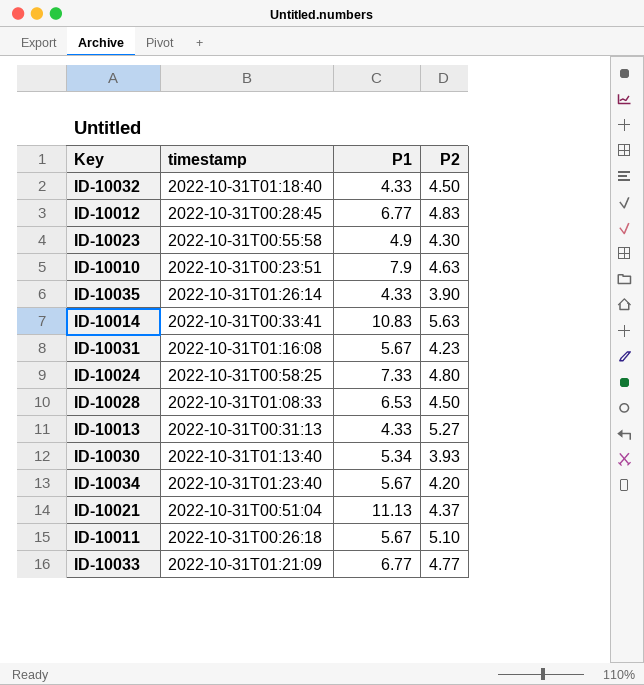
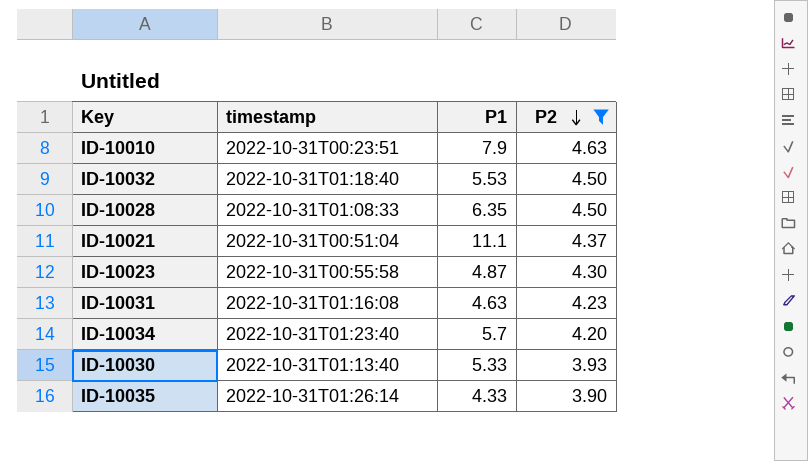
filter: none -> P2 <= 4.63
row order: none -> P2 descending
ID-10032 | P1: 4.33 -> 5.53
ID-10028 | P1: 6.53 -> 6.35
ID-10021 | P1: 11.13 -> 11.1
ID-10023 | P1: 4.9 -> 4.87
ID-10031 | P1: 5.67 -> 4.63
ID-10034 | P1: 5.67 -> 5.7
ID-10030 | P1: 5.34 -> 5.33

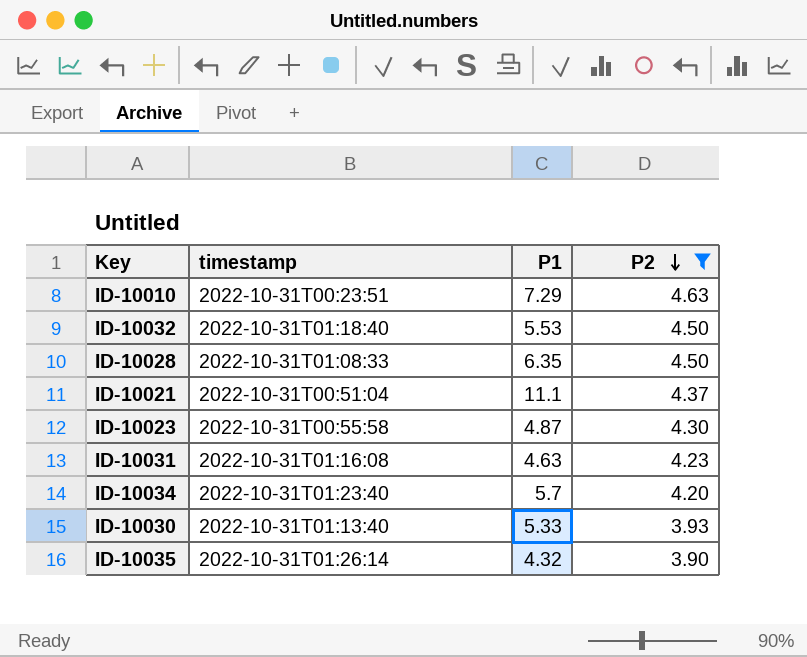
ID-10010 | P1: 7.9 -> 7.29
ID-10035 | P1: 4.33 -> 4.32

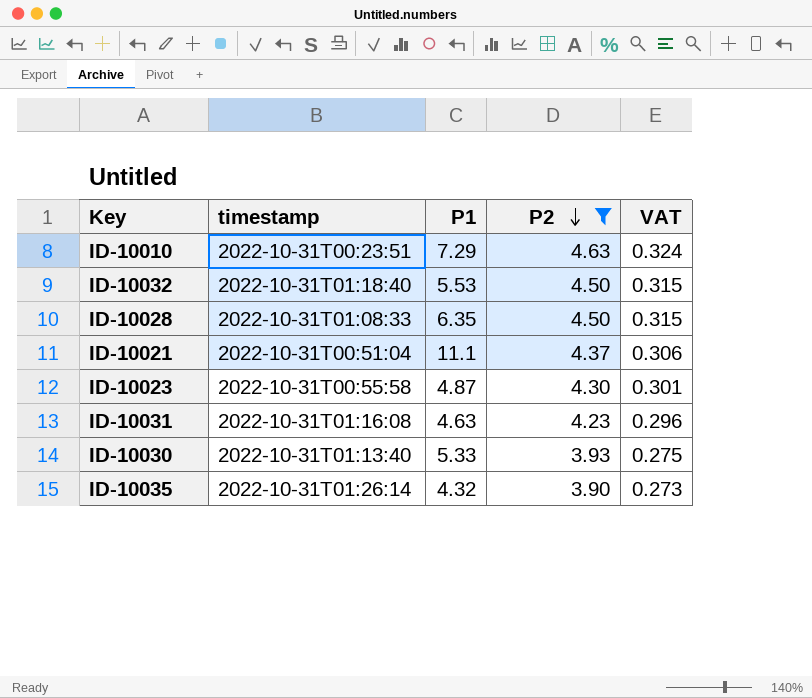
column VAT | formula: none -> [P2] * 0.07
row ID-10034: 2022-10-31T01:23:40 | 5.7 | 4.20 -> none

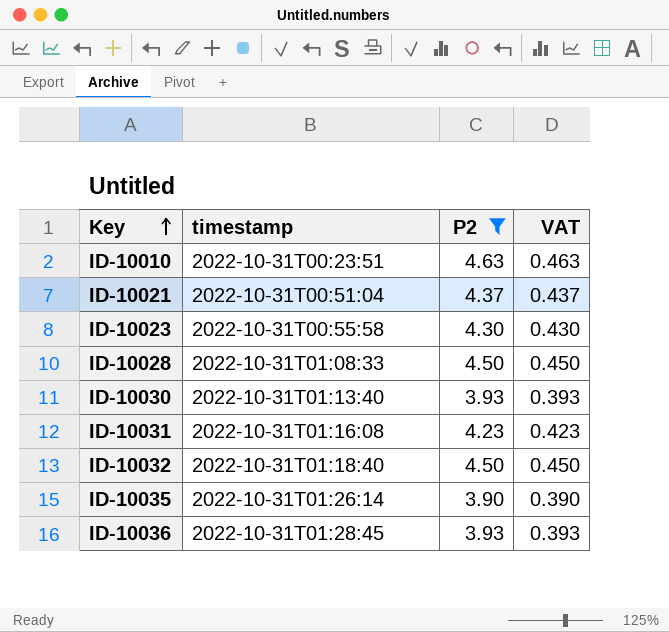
row order: P2 descending -> Key ascending
column P1 | position: 3 -> none
column VAT | formula: [P2] * 0.07 -> [P2] * 0.1
row ID-10036: none -> 2022-10-31T01:28:45 | 3.93 | 0.393

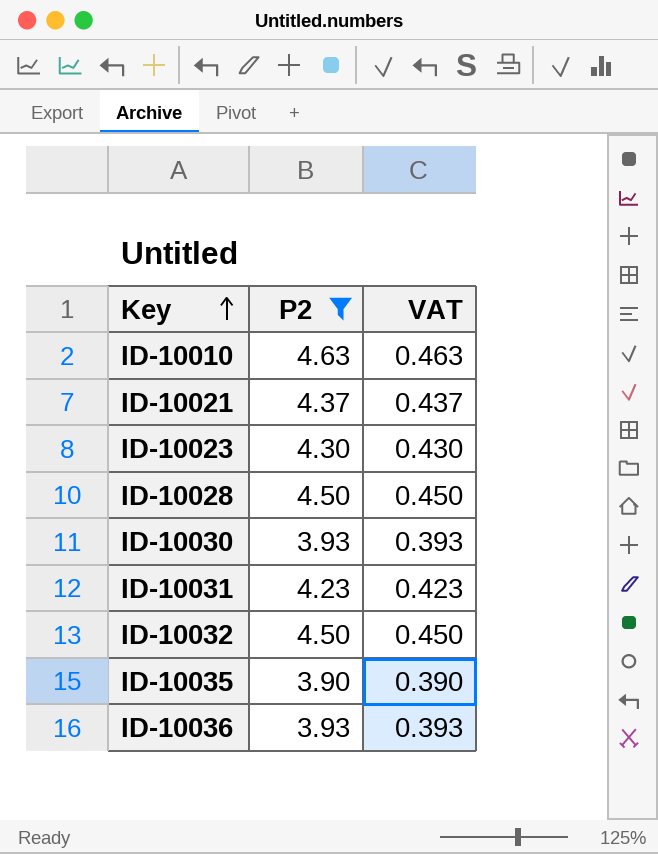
column timestamp | position: 2 -> none

